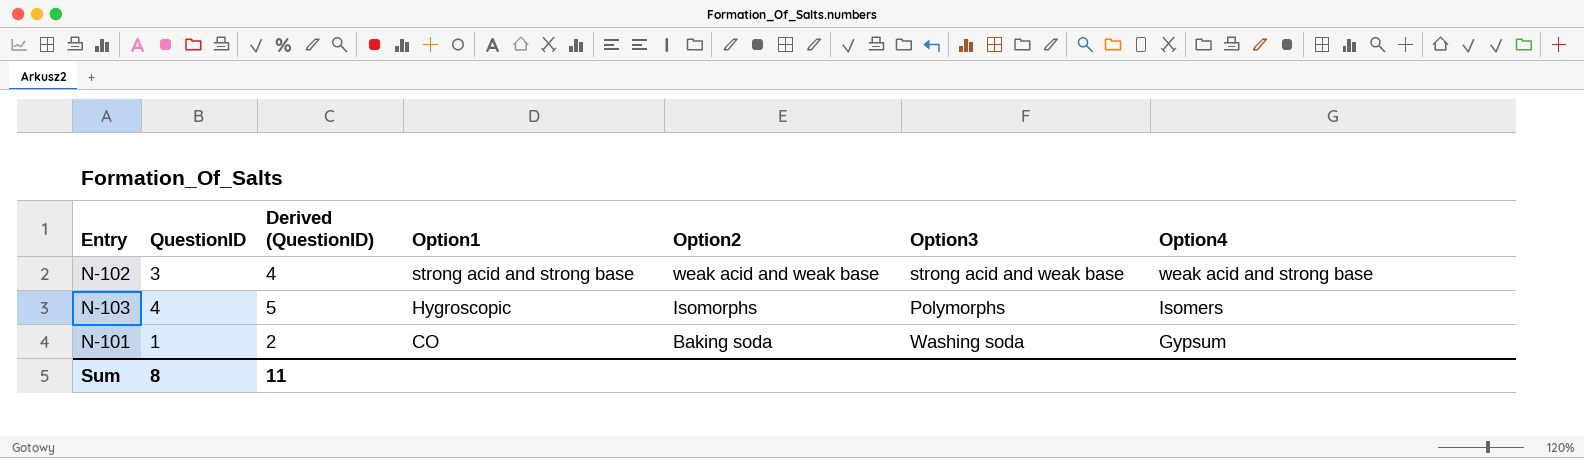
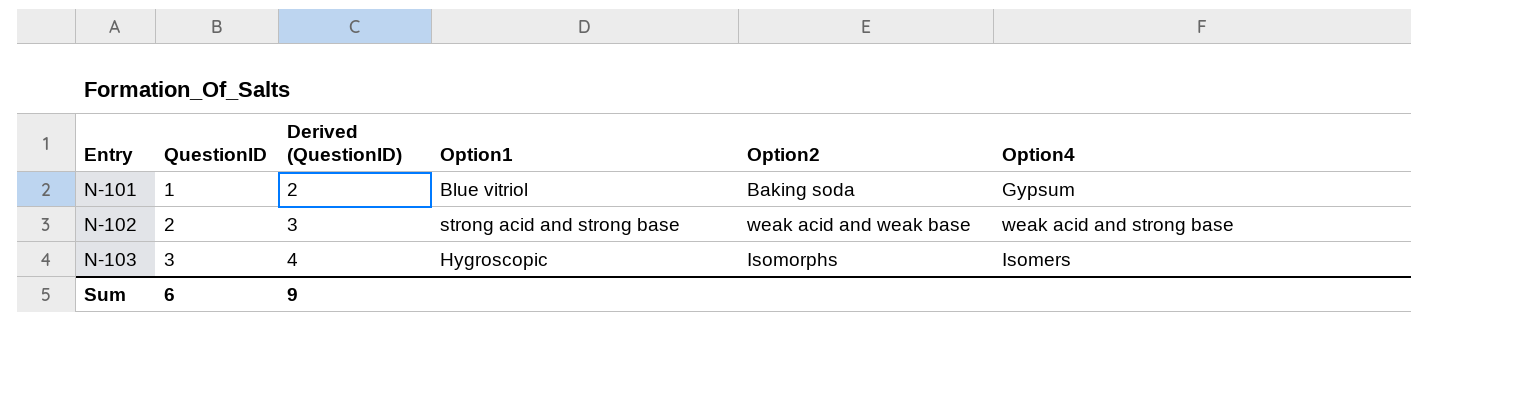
row order: Option1 descending -> Entry ascending
column Option3 | position: 6 -> none
N-101 | Option1: CO -> Blue vitriol
N-102 | QuestionID: 3 -> 2
N-102 | Derived (QuestionID): 4 -> 3
N-103 | QuestionID: 4 -> 3
N-103 | Derived (QuestionID): 5 -> 4
Sum | QuestionID: 8 -> 6
Sum | Derived (QuestionID): 11 -> 9

